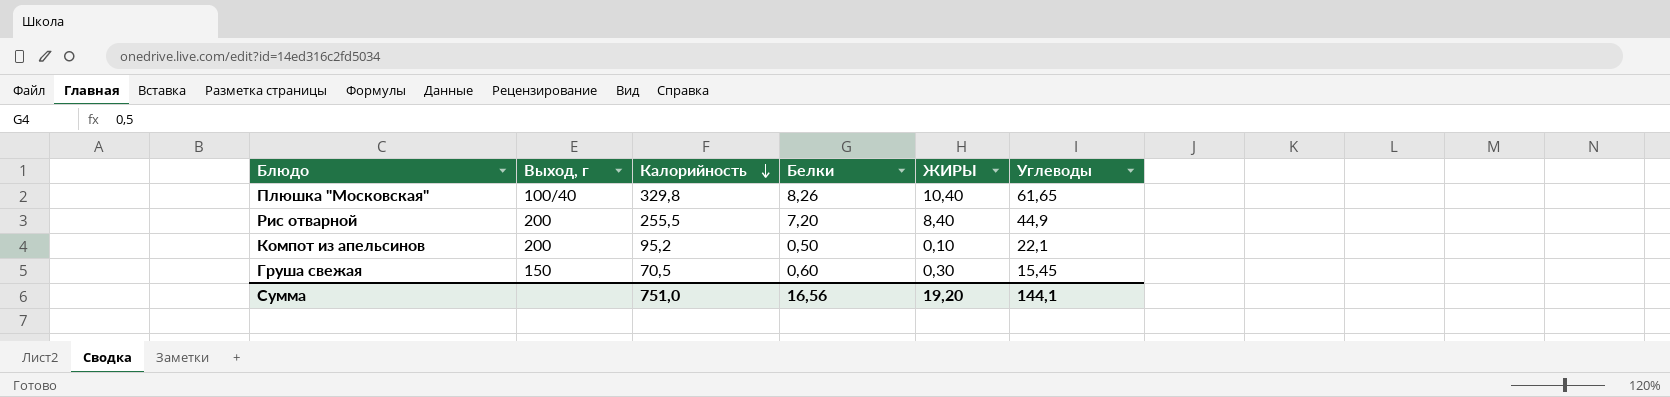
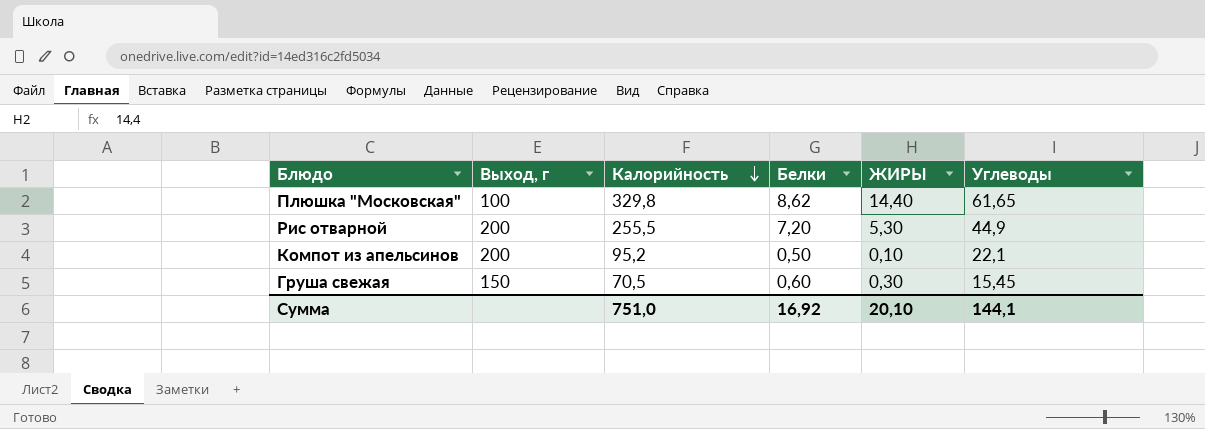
Плюшка "Московская" | Выход, г: 100/40 -> 100
Плюшка "Московская" | Белки: 8,26 -> 8,62
Плюшка "Московская" | ЖИРЫ: 10,40 -> 14,40
Рис отварной | ЖИРЫ: 8,40 -> 5,30
Сумма | Белки: 16,56 -> 16,92
Сумма | ЖИРЫ: 19,20 -> 20,10

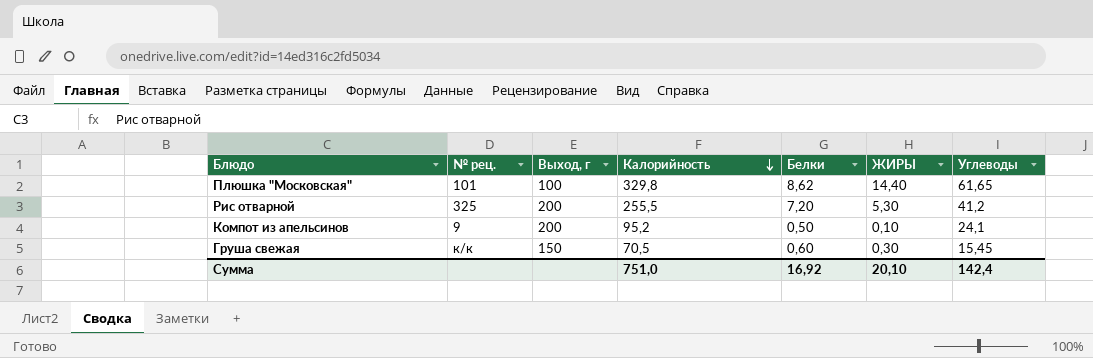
column № рец. | position: none -> 2
Рис отварной | Углеводы: 44,9 -> 41,2
Компот из апельсинов | Углеводы: 22,1 -> 24,1
Сумма | Углеводы: 144,1 -> 142,4

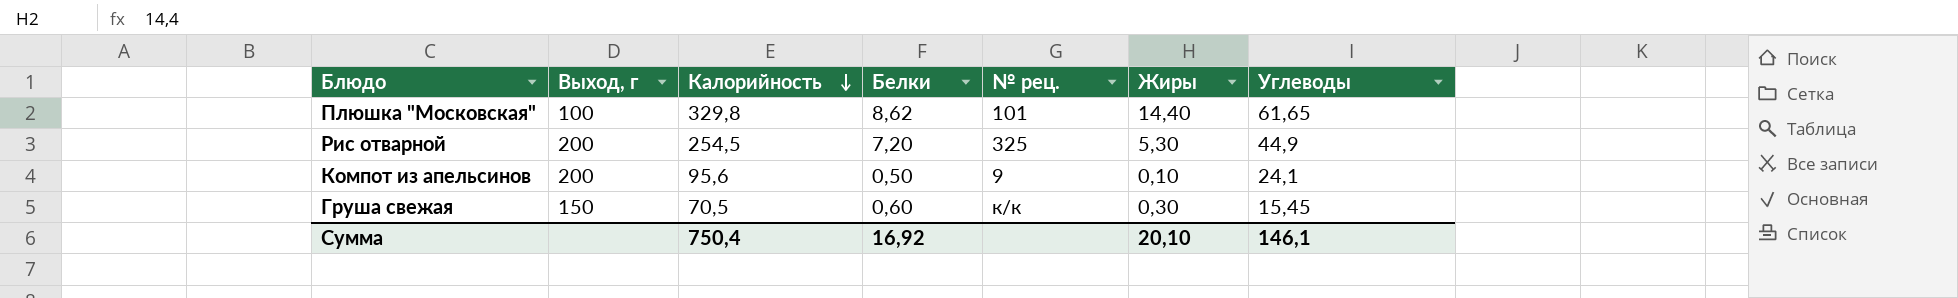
column № рец. | position: 2 -> 5
column name: ЖИРЫ -> Жиры
Рис отварной | Калорийность: 255,5 -> 254,5
Рис отварной | Углеводы: 41,2 -> 44,9
Компот из апельсинов | Калорийность: 95,2 -> 95,6
Сумма | Калорийность: 751,0 -> 750,4
Сумма | Углеводы: 142,4 -> 146,1

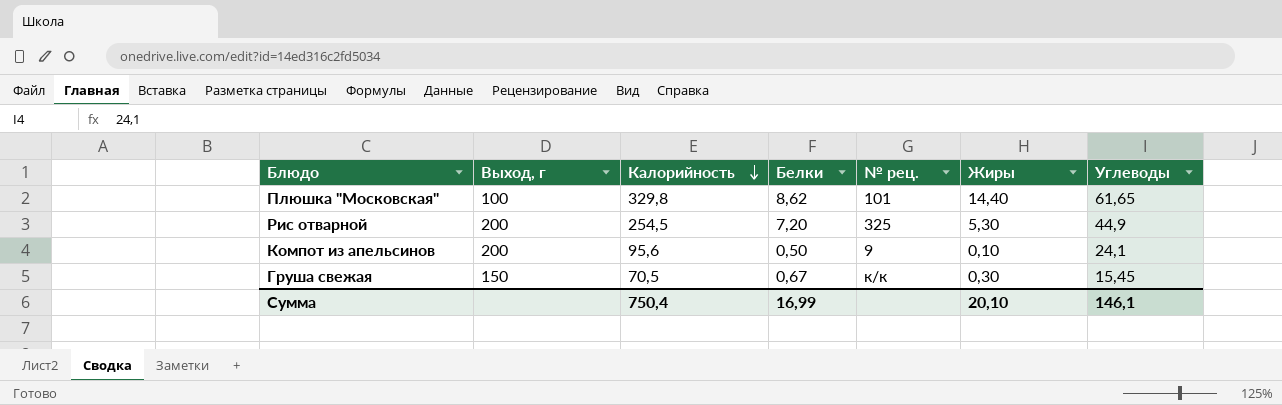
Груша свежая | Белки: 0,60 -> 0,67
Сумма | Белки: 16,92 -> 16,99

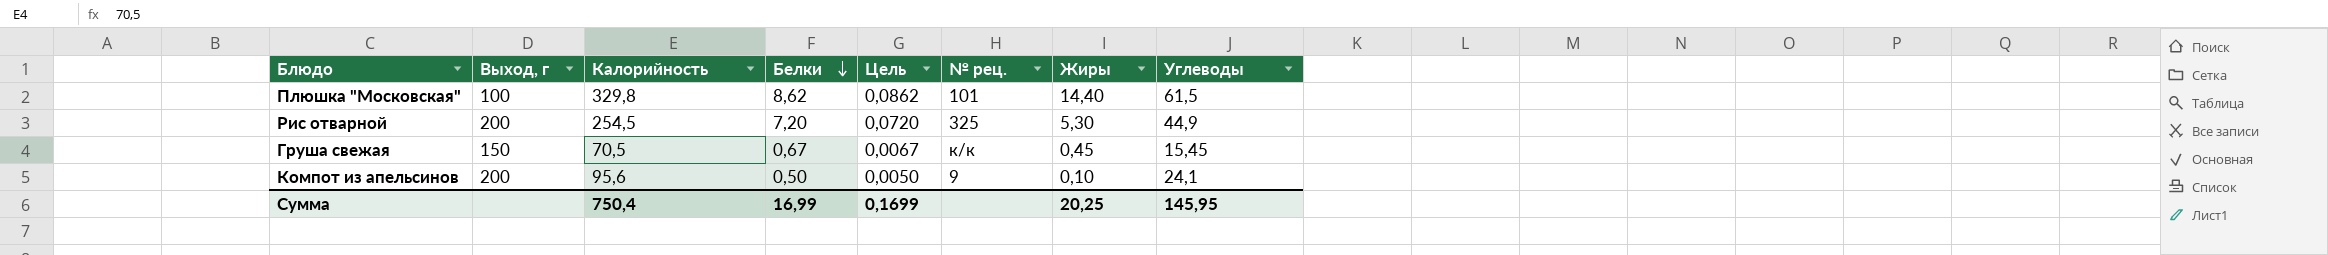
row order: Калорийность descending -> Белки descending
column Цель | formula: none -> [Белки] * 0,01
Плюшка "Московская" | Углеводы: 61,65 -> 61,5
Груша свежая | Жиры: 0,30 -> 0,45
Сумма | Жиры: 20,10 -> 20,25
Сумма | Углеводы: 146,1 -> 145,95

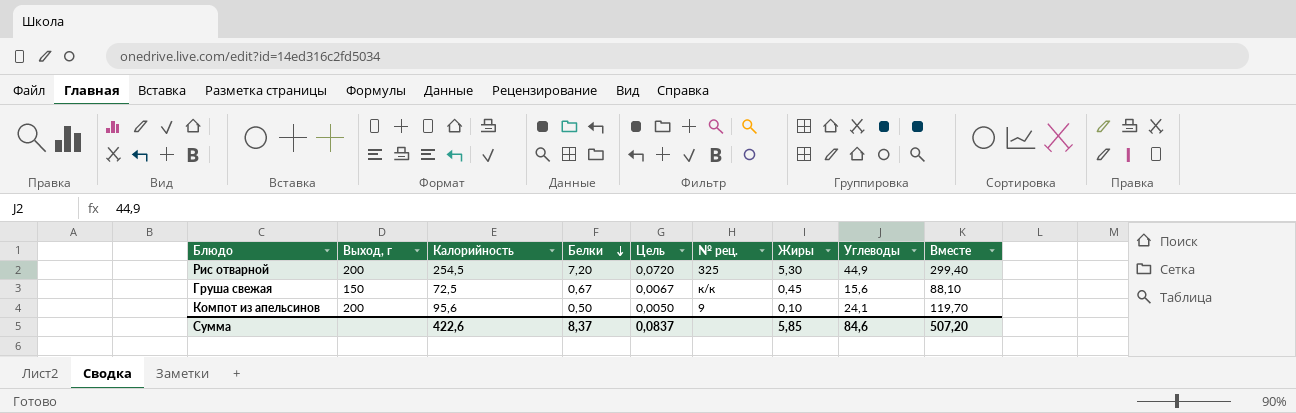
column Вместе | formula: none -> [Калорийность] + [Углеводы]
row Плюшка "Московская": 100 | 329,8 | 8,62 | 0,0862 | 101 | 14,40 | 61,5 -> none
Груша свежая | Калорийность: 70,5 -> 72,5
Груша свежая | Углеводы: 15,45 -> 15,6
Сумма | Калорийность: 750,4 -> 422,6
Сумма | Белки: 16,99 -> 8,37
Сумма | Цель: 0,1699 -> 0,0837
Сумма | Жиры: 20,25 -> 5,85
Сумма | Углеводы: 145,95 -> 84,6

